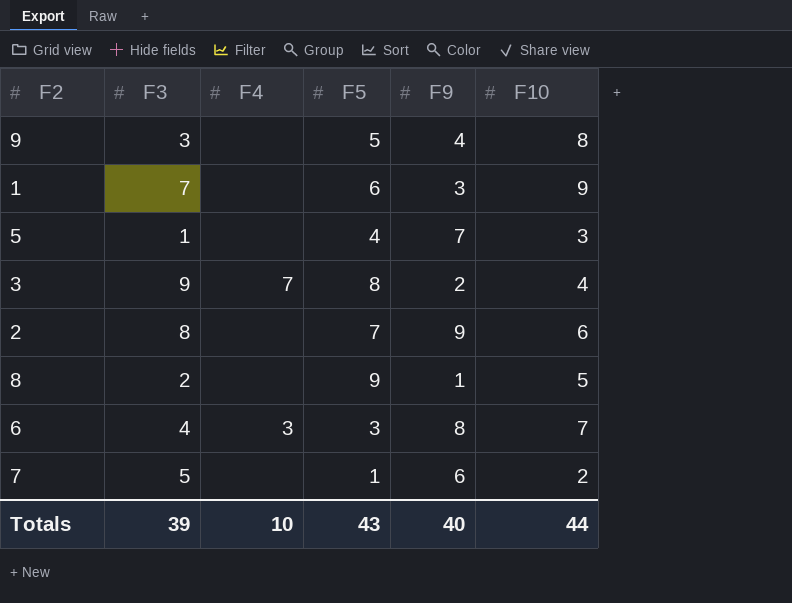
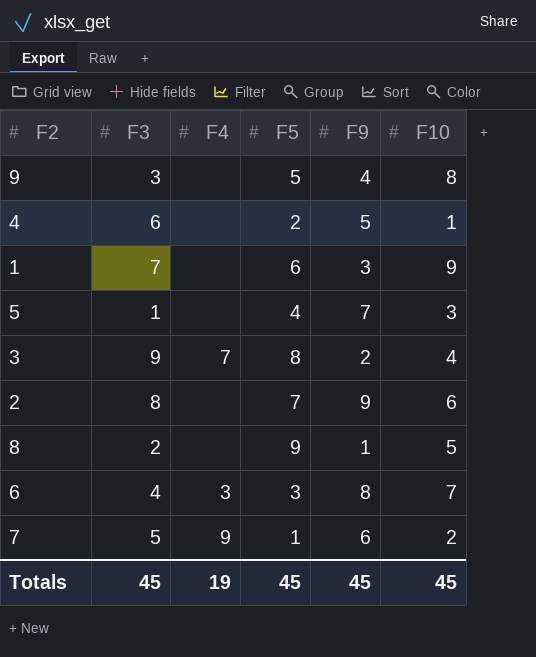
row 4: none -> 6 | none | 2 | 5 | 1
7 | F4: none -> 9
Totals | F3: 39 -> 45
Totals | F4: 10 -> 19
Totals | F5: 43 -> 45
Totals | F9: 40 -> 45
Totals | F10: 44 -> 45

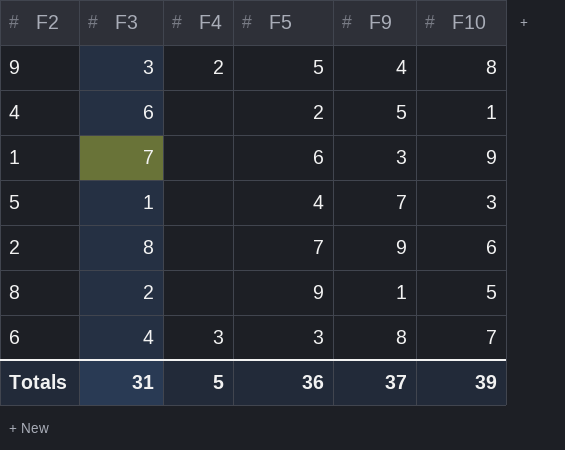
row 3: 9 | 7 | 8 | 2 | 4 -> none
row 7: 5 | 9 | 1 | 6 | 2 -> none
9 | F4: none -> 2
Totals | F3: 45 -> 31
Totals | F4: 19 -> 5
Totals | F5: 45 -> 36
Totals | F9: 45 -> 37
Totals | F10: 45 -> 39

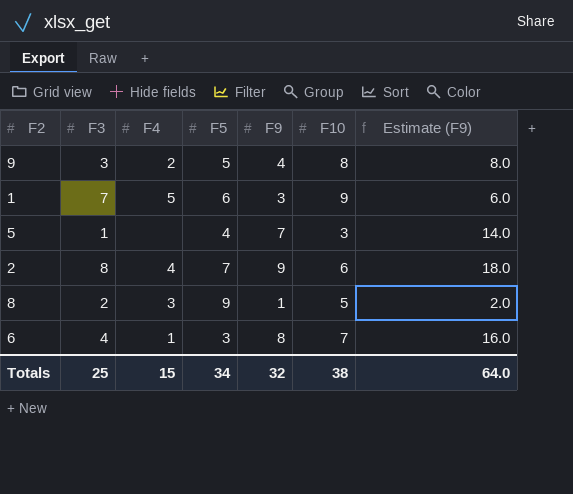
column Estimate (F9) | formula: none -> [F9] * 2
row 4: 6 | none | 2 | 5 | 1 -> none
1 | F4: none -> 5
2 | F4: none -> 4
8 | F4: none -> 3
6 | F4: 3 -> 1
Totals | F3: 31 -> 25
Totals | F4: 5 -> 15
Totals | F5: 36 -> 34
Totals | F9: 37 -> 32
Totals | F10: 39 -> 38

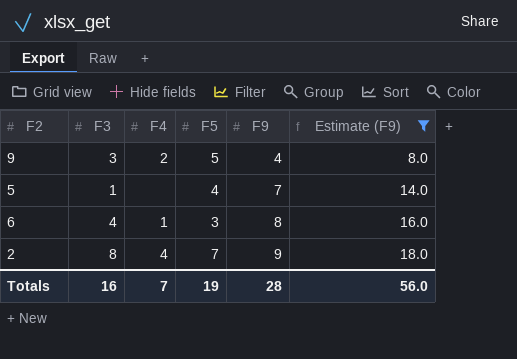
filter: none -> Estimate (F9) >= 8.0
row order: none -> F9 ascending
column F10 | position: 6 -> none
Totals | F3: 25 -> 16
Totals | F4: 15 -> 7
Totals | F5: 34 -> 19
Totals | F9: 32 -> 28
Totals | Estimate (F9): 64.0 -> 56.0

